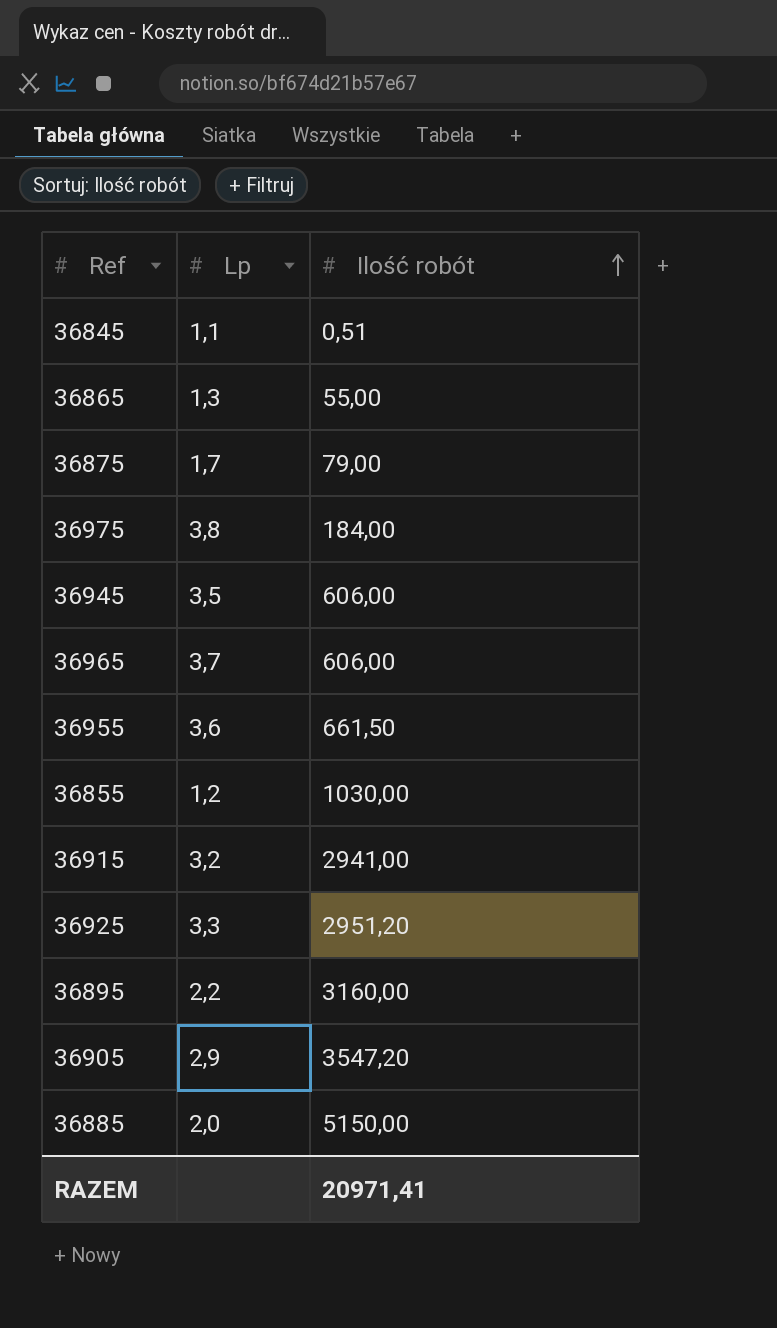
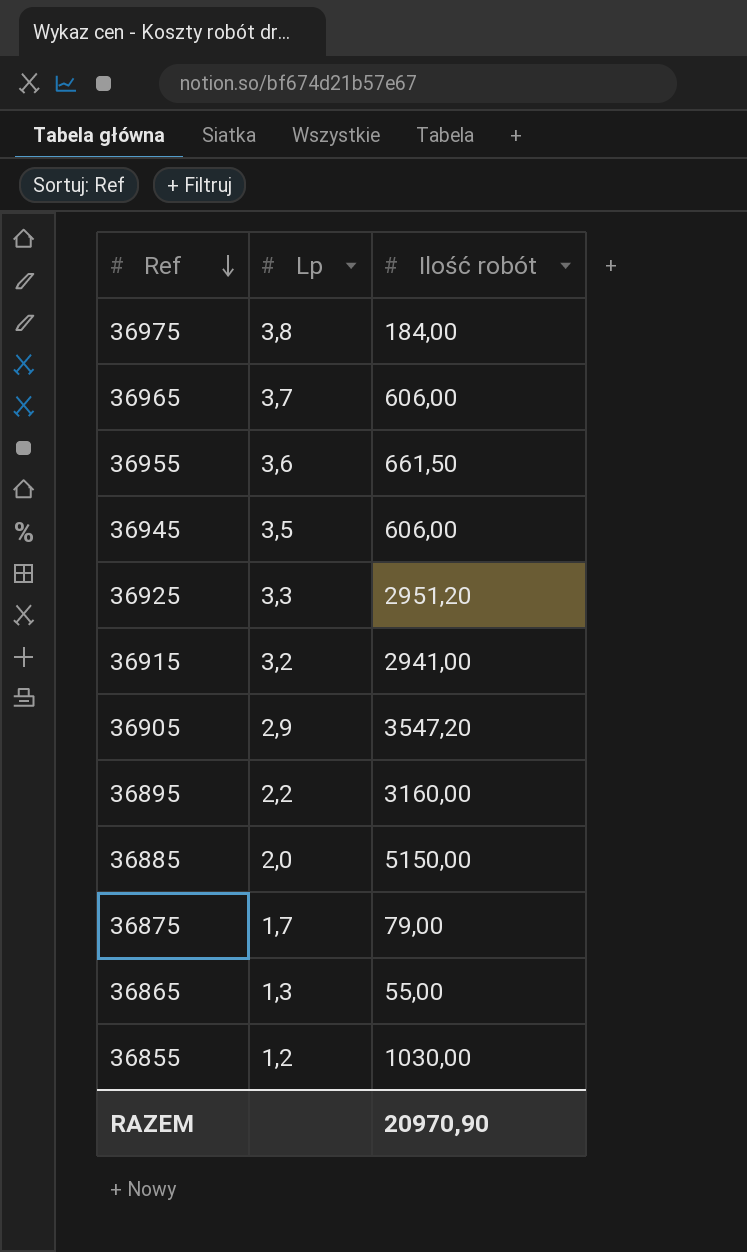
row order: Ilość robót ascending -> Ref descending
row 36845: 1,1 | 0,51 -> none
RAZEM | Ilość robót: 20971,41 -> 20970,90

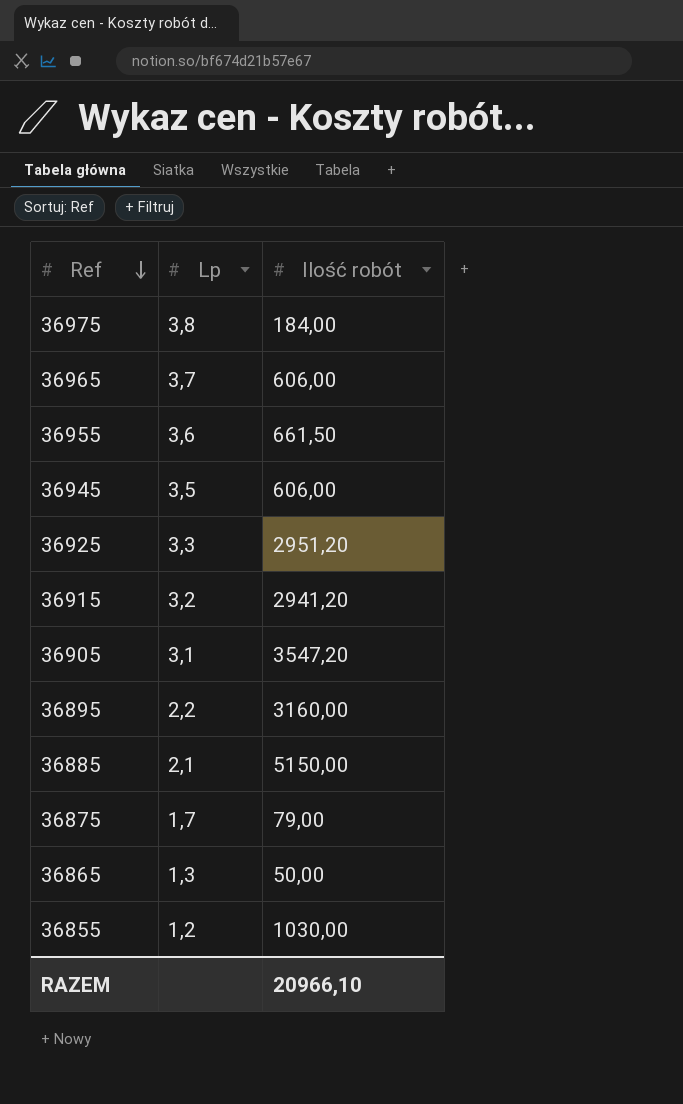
36915 | Ilość robót: 2941,00 -> 2941,20
36905 | Lp: 2,9 -> 3,1
36885 | Lp: 2,0 -> 2,1
36865 | Ilość robót: 55,00 -> 50,00
RAZEM | Ilość robót: 20970,90 -> 20966,10

